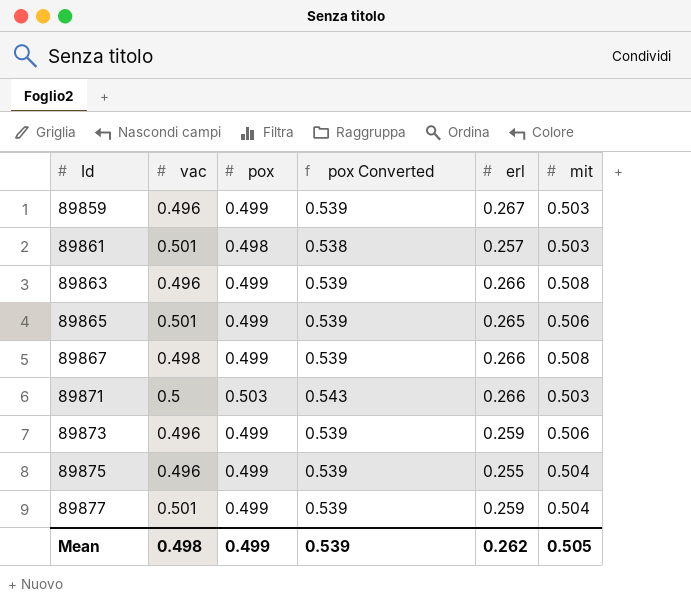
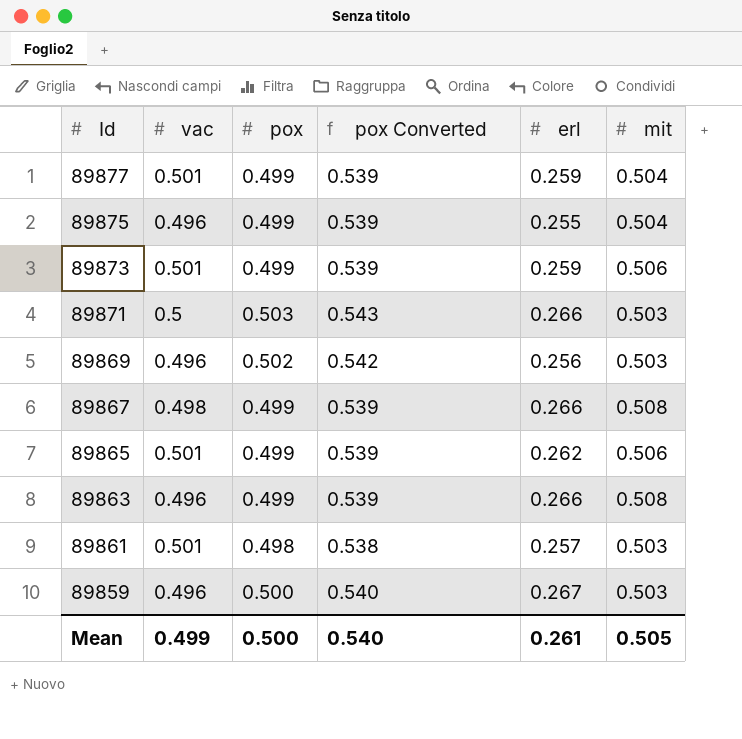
row order: Id ascending -> Id descending
89873 | vac: 0.496 -> 0.501
row 89869: none -> 0.496 | 0.502 | 0.542 | 0.256 | 0.503
89865 | erl: 0.265 -> 0.262
89859 | pox: 0.499 -> 0.500
89859 | pox Converted: 0.539 -> 0.540
Mean | vac: 0.498 -> 0.499
Mean | pox: 0.499 -> 0.500
Mean | pox Converted: 0.539 -> 0.540
Mean | erl: 0.262 -> 0.261

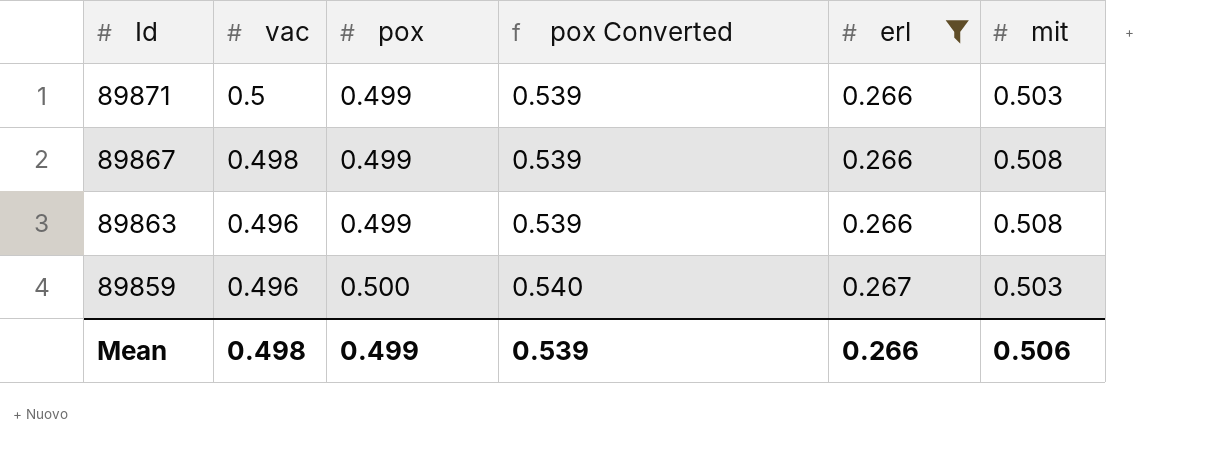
filter: none -> erl >= 0.266
89871 | pox: 0.503 -> 0.499
89871 | pox Converted: 0.543 -> 0.539
Mean | vac: 0.499 -> 0.498
Mean | pox: 0.500 -> 0.499
Mean | pox Converted: 0.540 -> 0.539
Mean | erl: 0.261 -> 0.266
Mean | mit: 0.505 -> 0.506

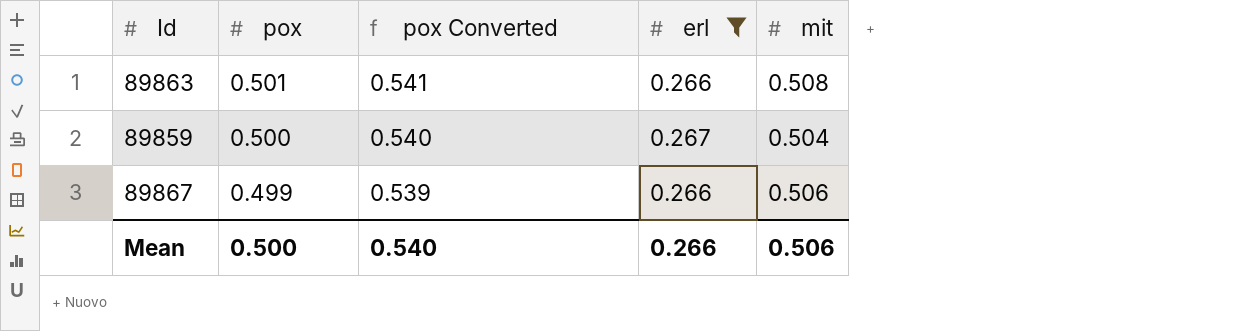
row order: Id descending -> pox descending
column vac | position: 2 -> none
row 89871: 0.5 | 0.499 | 0.539 | 0.266 | 0.503 -> none
89863 | pox: 0.499 -> 0.501
89863 | pox Converted: 0.539 -> 0.541
89859 | mit: 0.503 -> 0.504
89867 | mit: 0.508 -> 0.506
Mean | pox: 0.499 -> 0.500
Mean | pox Converted: 0.539 -> 0.540

